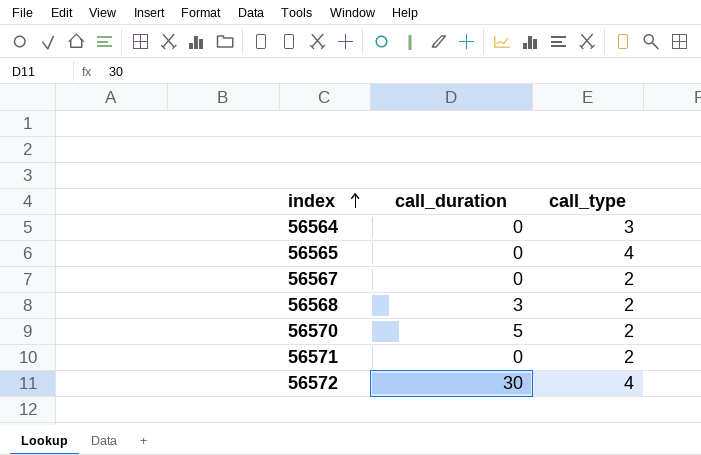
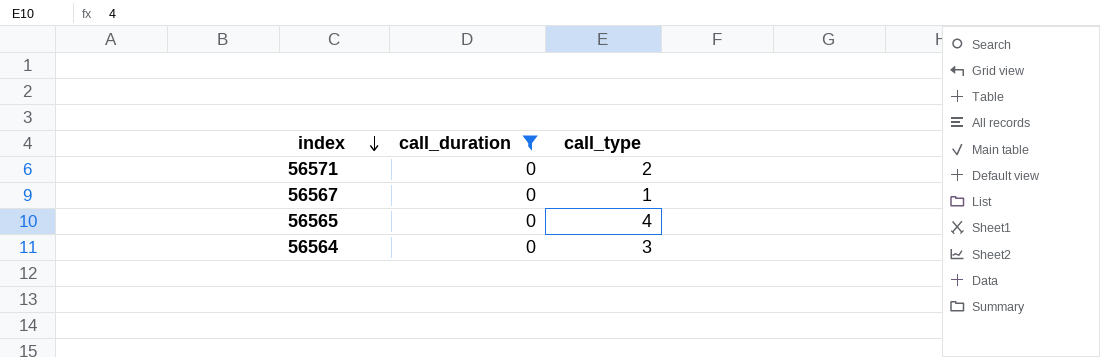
filter: none -> call_duration = 0
row order: index ascending -> index descending
56567 | call_type: 2 -> 1

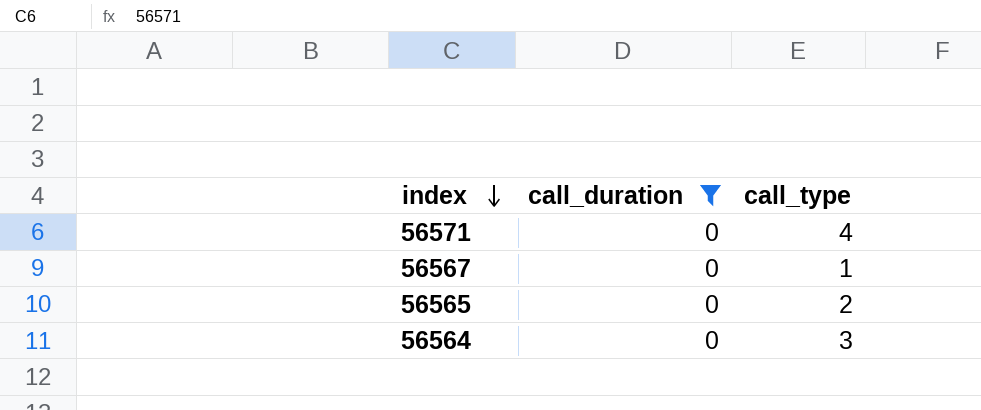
56571 | call_type: 2 -> 4
56565 | call_type: 4 -> 2

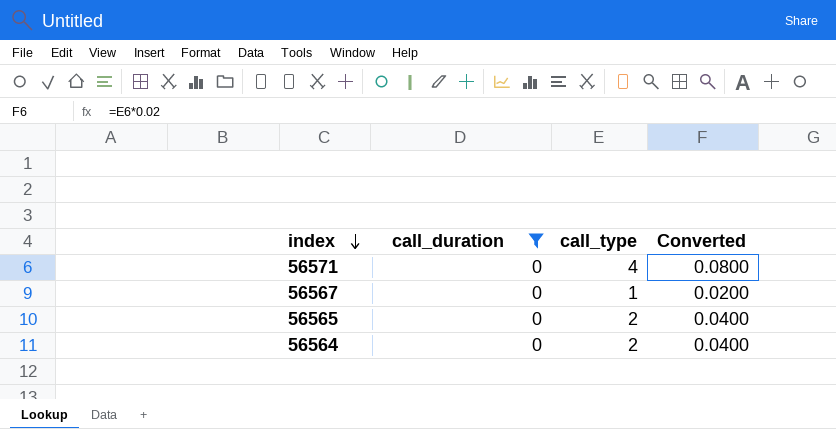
column Converted | formula: none -> [call_type] * 0.02
56564 | call_type: 3 -> 2

